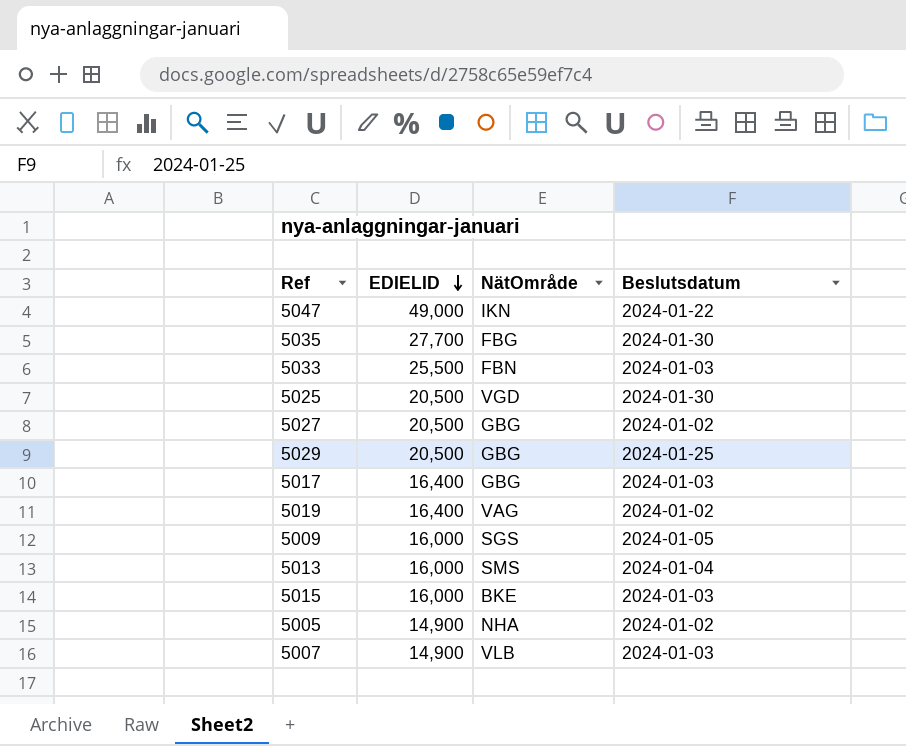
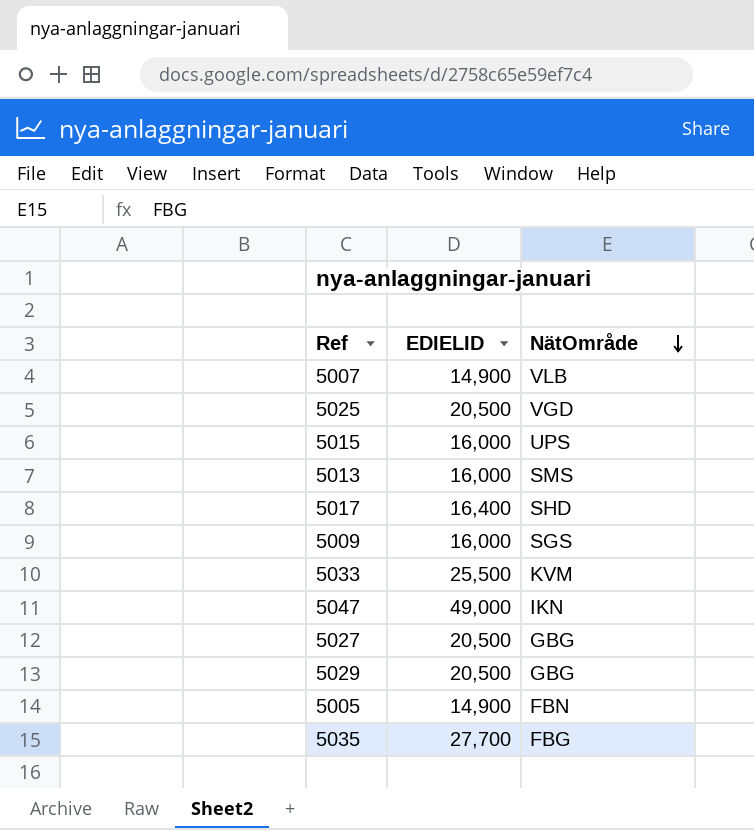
row order: EDIELID descending -> NätOmråde descending
column Beslutsdatum | position: 4 -> none
row 5019: 16,400 | VAG | 2024-01-02 -> none
5015 | NätOmråde: BKE -> UPS
5017 | NätOmråde: GBG -> SHD
5033 | NätOmråde: FBN -> KVM
5005 | NätOmråde: NHA -> FBN

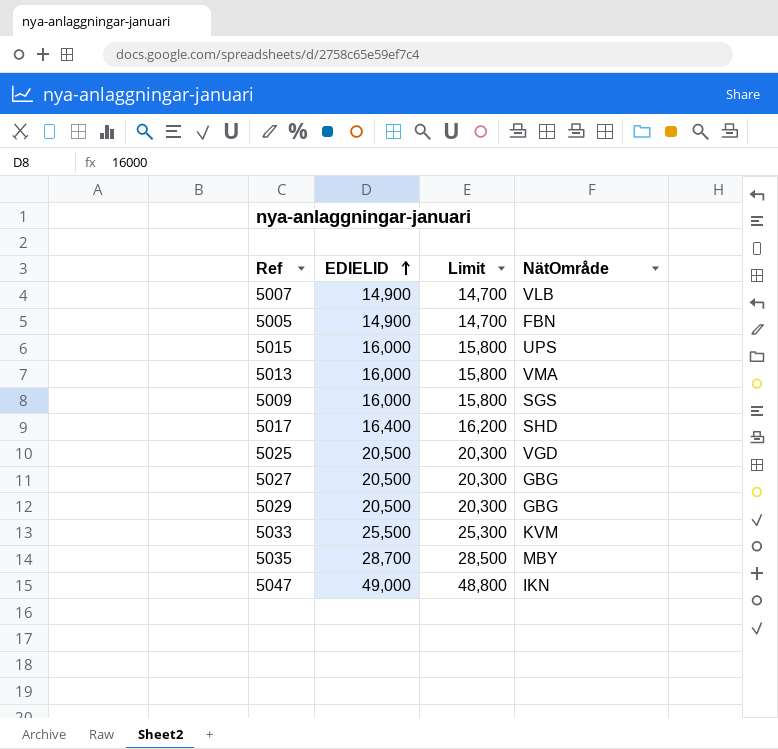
row order: NätOmråde descending -> EDIELID ascending
column Limit | formula: none -> [EDIELID] - 200
5013 | NätOmråde: SMS -> VMA
5035 | EDIELID: 27,700 -> 28,700
5035 | NätOmråde: FBG -> MBY

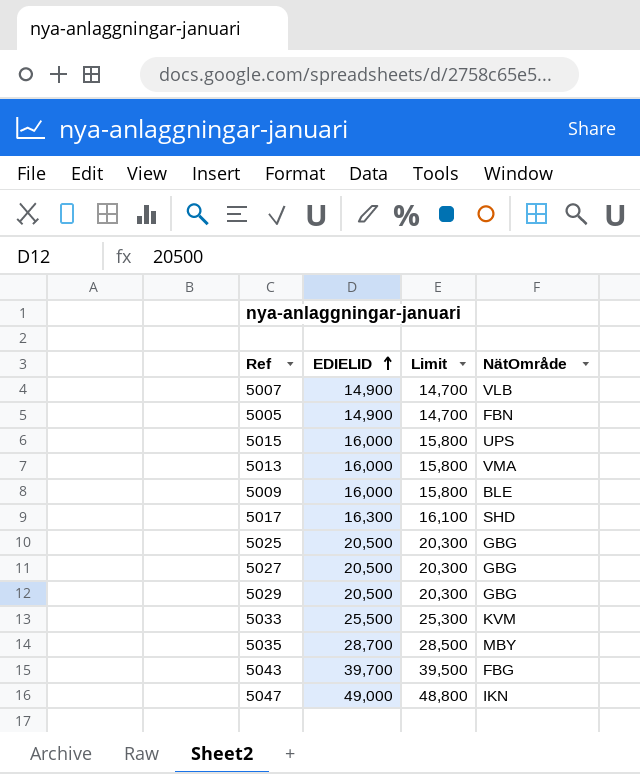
5009 | NätOmråde: SGS -> BLE
5017 | EDIELID: 16,400 -> 16,300
5017 | Limit: 16,200 -> 16,100
5025 | NätOmråde: VGD -> GBG
row 5043: none -> 39,700 | 39,500 | FBG

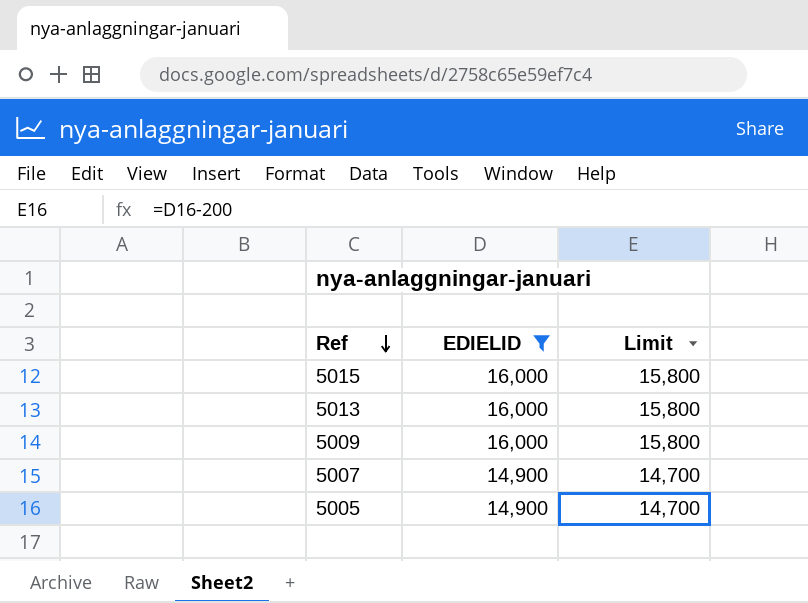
filter: none -> EDIELID <= 16,000
row order: EDIELID ascending -> Ref descending
column NätOmråde | position: 4 -> none

